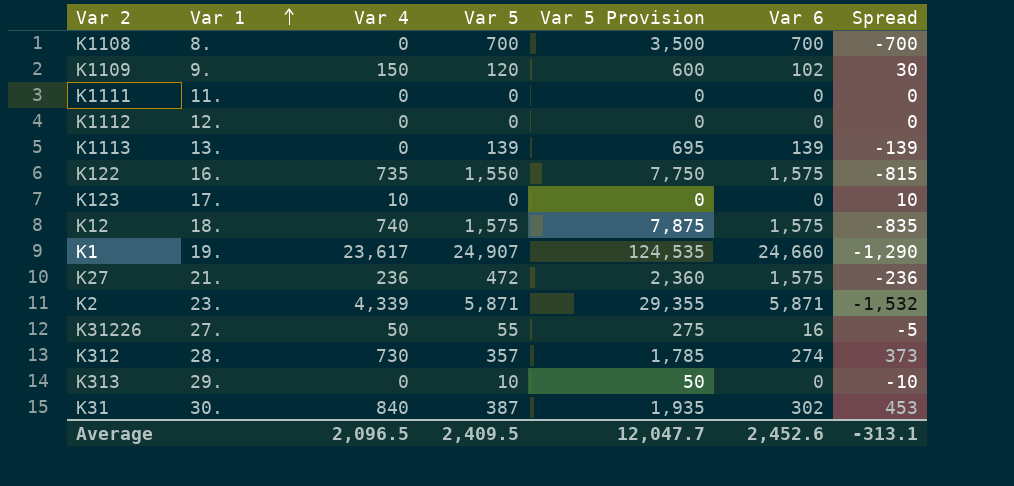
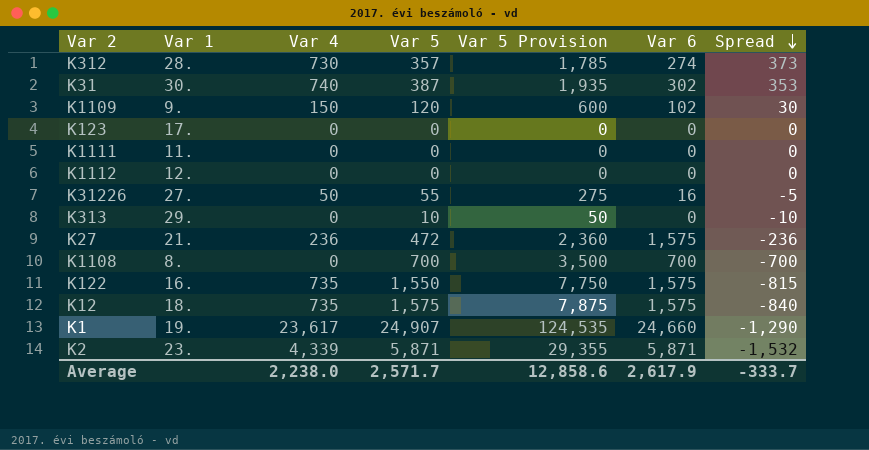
row order: Var 1 ascending -> Spread descending
row K1113: 13. | 0 | 139 | 695 | 139 | -139 -> none
K31 | Var 4: 840 -> 740
K31 | Spread: 453 -> 353
K123 | Var 4: 10 -> 0
K123 | Spread: 10 -> 0
K12 | Var 4: 740 -> 735
K12 | Spread: -835 -> -840
Average | Var 4: 2,096.5 -> 2,238.0
Average | Var 5: 2,409.5 -> 2,571.7
Average | Var 5 Provision: 12,047.7 -> 12,858.6
Average | Var 6: 2,452.6 -> 2,617.9
Average | Spread: -313.1 -> -333.7

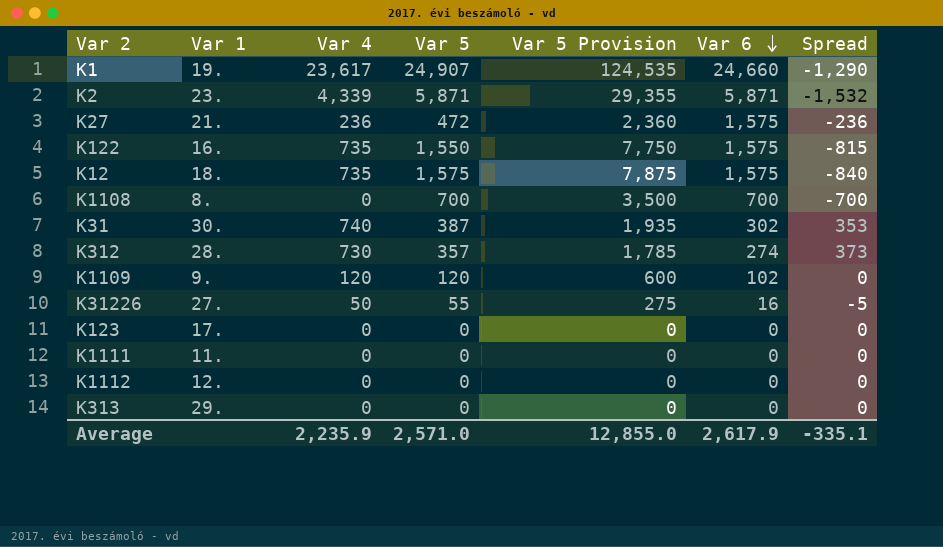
row order: Spread descending -> Var 6 descending
K1109 | Var 4: 150 -> 120
K1109 | Spread: 30 -> 0
K313 | Var 5: 10 -> 0
K313 | Var 5 Provision: 50 -> 0
K313 | Spread: -10 -> 0
Average | Var 4: 2,238.0 -> 2,235.9
Average | Var 5: 2,571.7 -> 2,571.0
Average | Var 5 Provision: 12,858.6 -> 12,855.0
Average | Spread: -333.7 -> -335.1

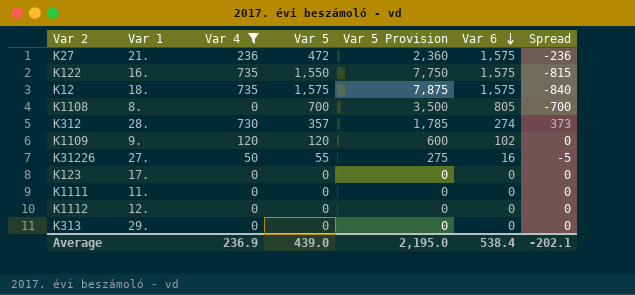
filter: none -> Var 4 <= 735
K1108 | Var 6: 700 -> 805
Average | Var 4: 2,235.9 -> 236.9
Average | Var 5: 2,571.0 -> 439.0
Average | Var 5 Provision: 12,855.0 -> 2,195.0
Average | Var 6: 2,617.9 -> 538.4
Average | Spread: -335.1 -> -202.1

